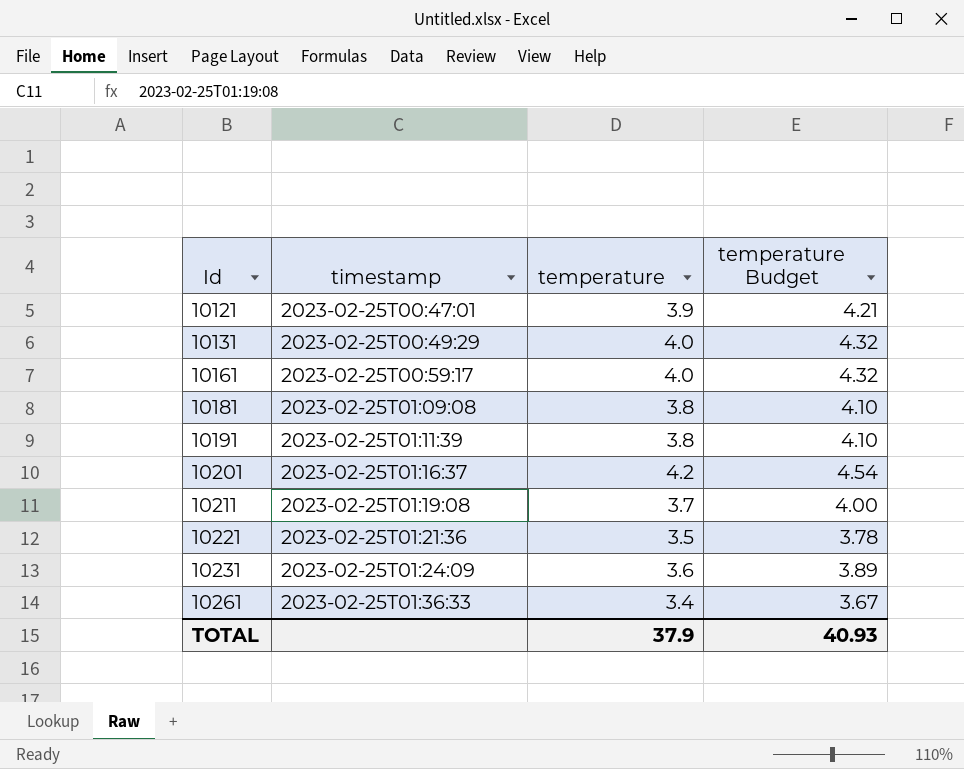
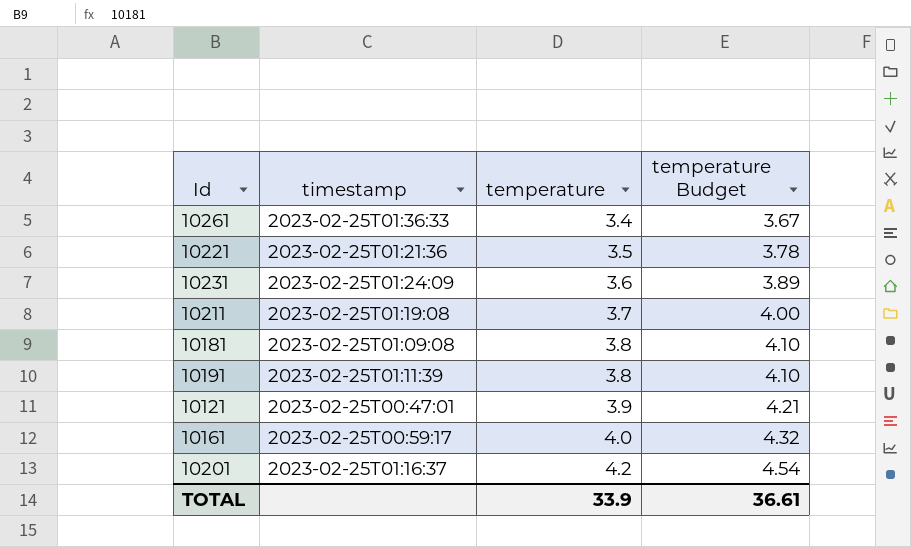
row order: Id ascending -> temperature ascending
row 10131: 2023-02-25T00:49:29 | 4.0 | 4.32 -> none
TOTAL | temperature: 37.9 -> 33.9
TOTAL | temperature Budget: 40.93 -> 36.61

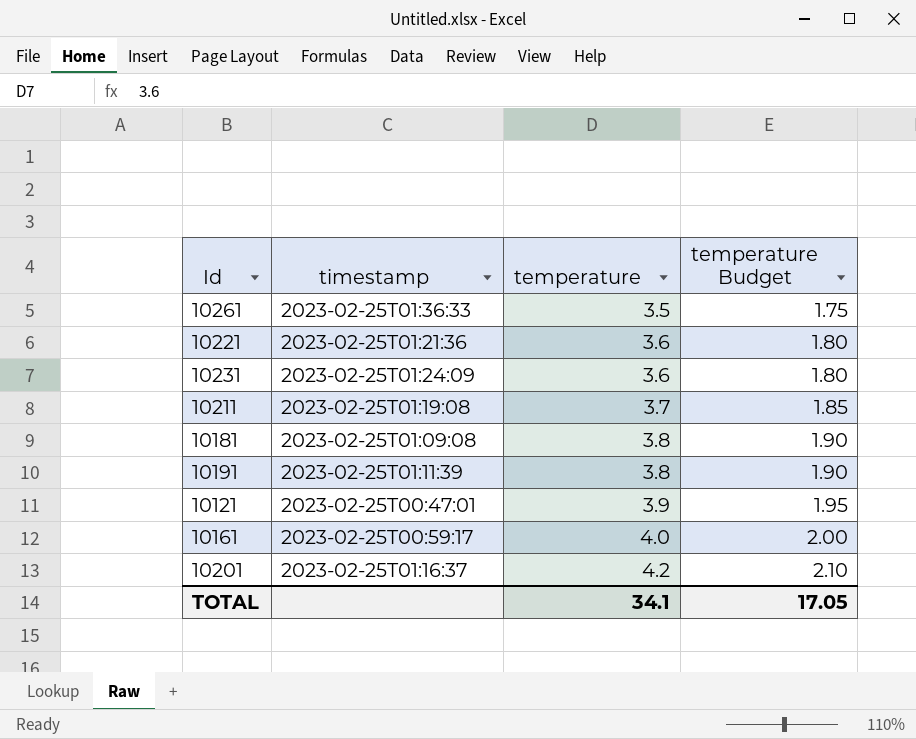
column temperature Budget | formula: [temperature] * 1.08 -> [temperature] * 0.5
10261 | temperature: 3.4 -> 3.5
10221 | temperature: 3.5 -> 3.6
TOTAL | temperature: 33.9 -> 34.1
TOTAL | temperature Budget: 36.61 -> 17.05

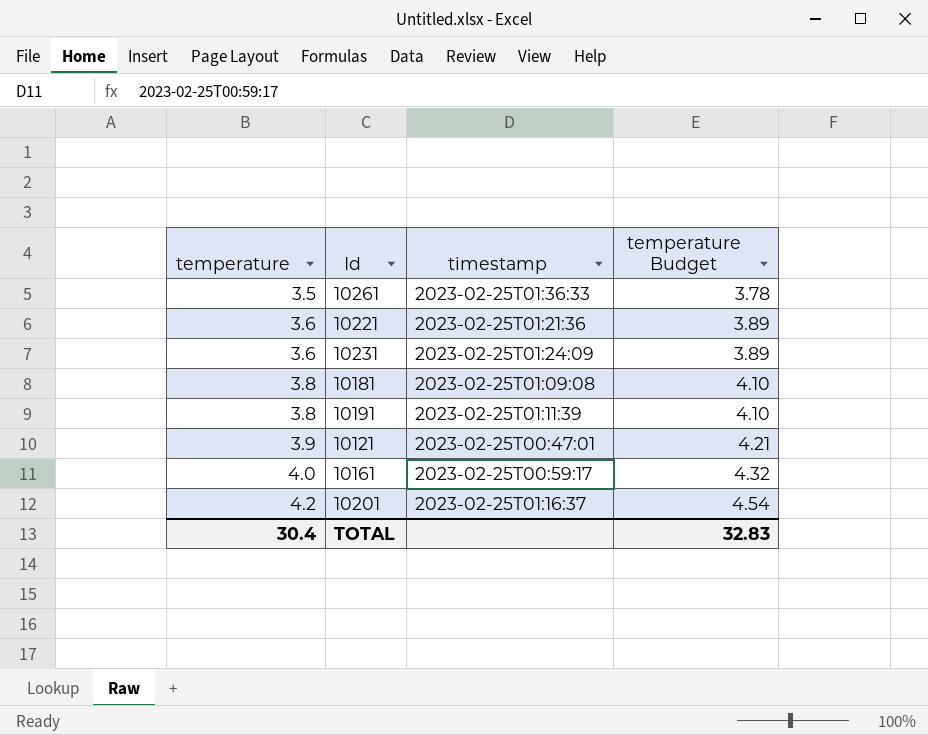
column temperature | position: 3 -> 1
column temperature Budget | formula: [temperature] * 0.5 -> [temperature] * 1.08
row 10211: 2023-02-25T01:19:08 | 3.7 | 1.85 -> none
TOTAL | temperature: 34.1 -> 30.4
TOTAL | temperature Budget: 17.05 -> 32.83

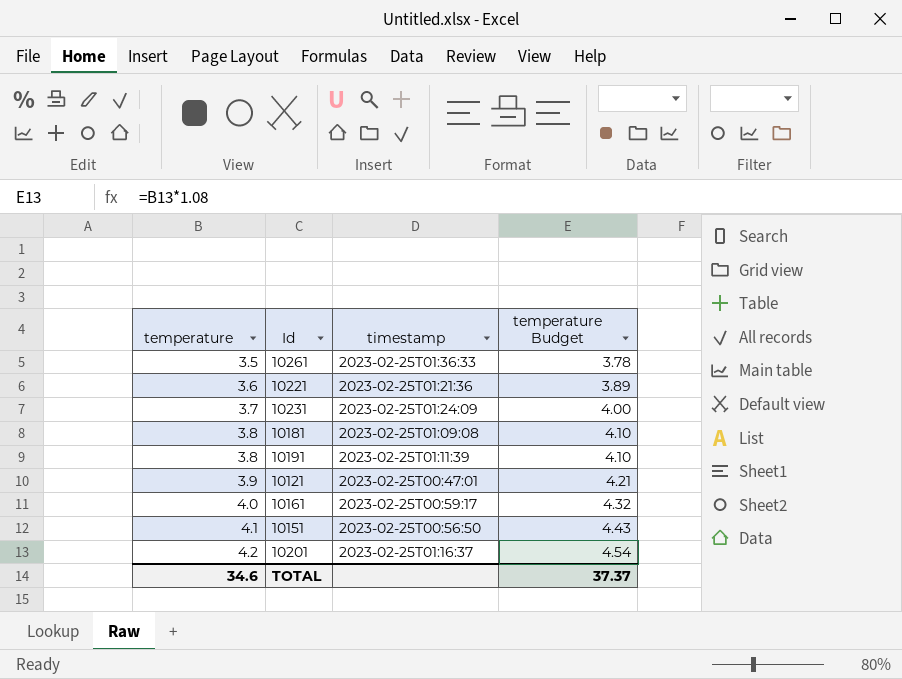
10231 | temperature: 3.6 -> 3.7
10231 | temperature Budget: 3.89 -> 4.00
row 10151: none -> 4.1 | 2023-02-25T00:56:50 | 4.43
TOTAL | temperature: 30.4 -> 34.6
TOTAL | temperature Budget: 32.83 -> 37.37

